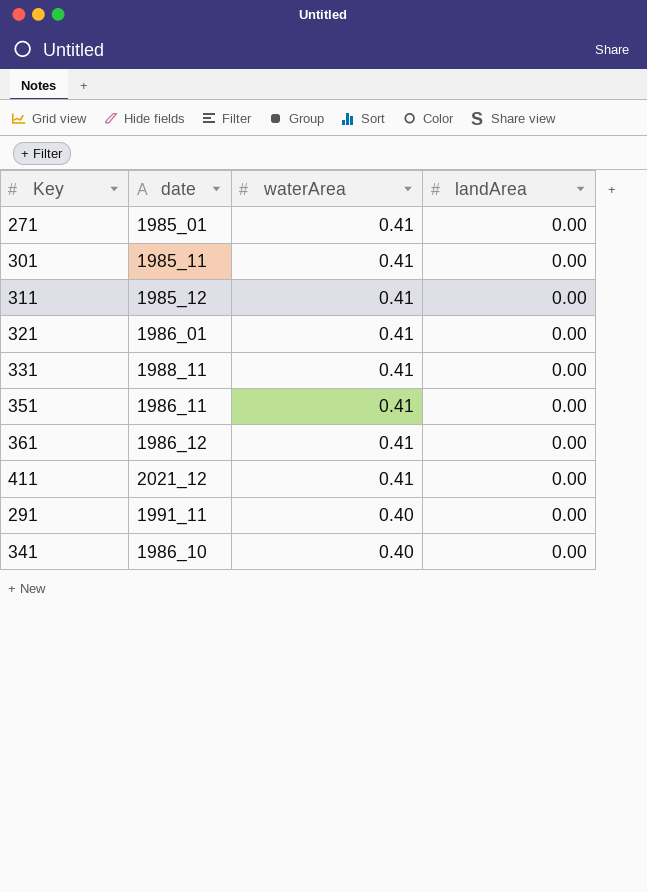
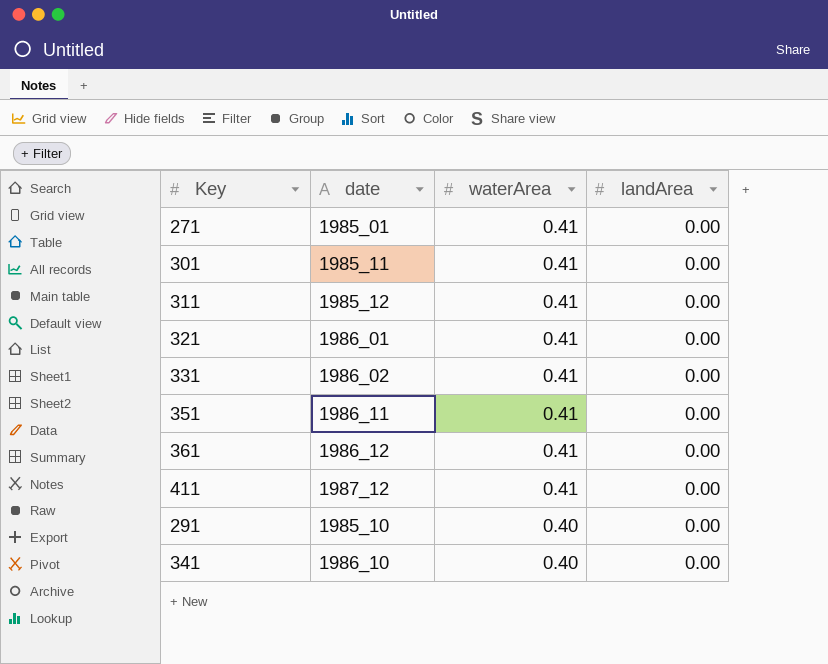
331 | date: 1988_11 -> 1986_02
411 | date: 2021_12 -> 1987_12
291 | date: 1991_11 -> 1985_10

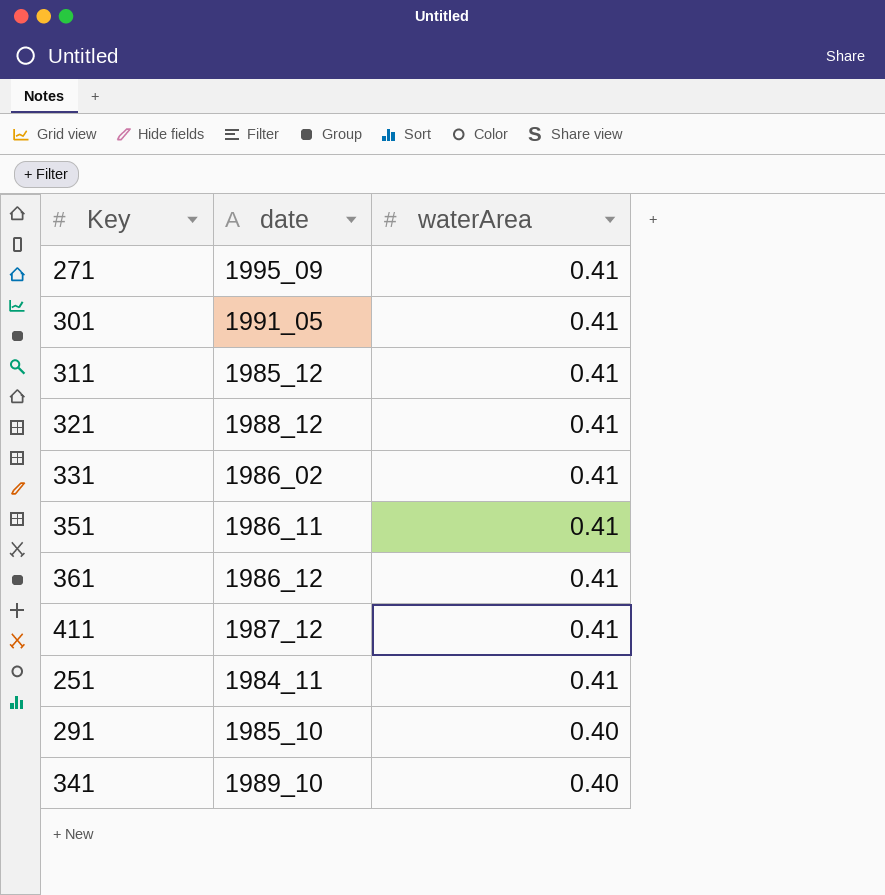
column landArea | position: 4 -> none
271 | date: 1985_01 -> 1995_09
301 | date: 1985_11 -> 1991_05
321 | date: 1986_01 -> 1988_12
row 251: none -> 1984_11 | 0.41
341 | date: 1986_10 -> 1989_10

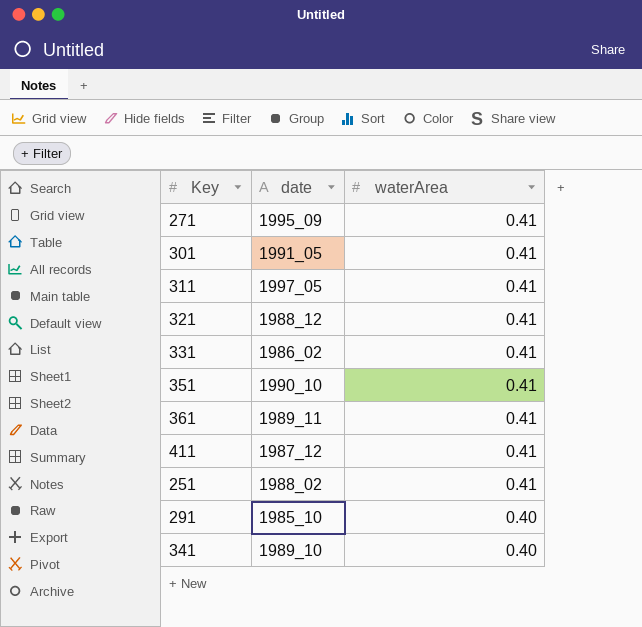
311 | date: 1985_12 -> 1997_05
351 | date: 1986_11 -> 1990_10
361 | date: 1986_12 -> 1989_11
251 | date: 1984_11 -> 1988_02

